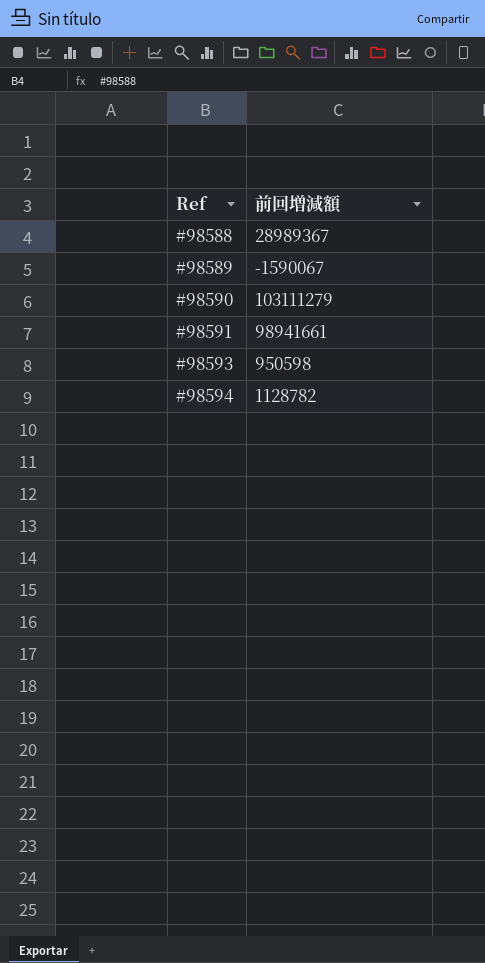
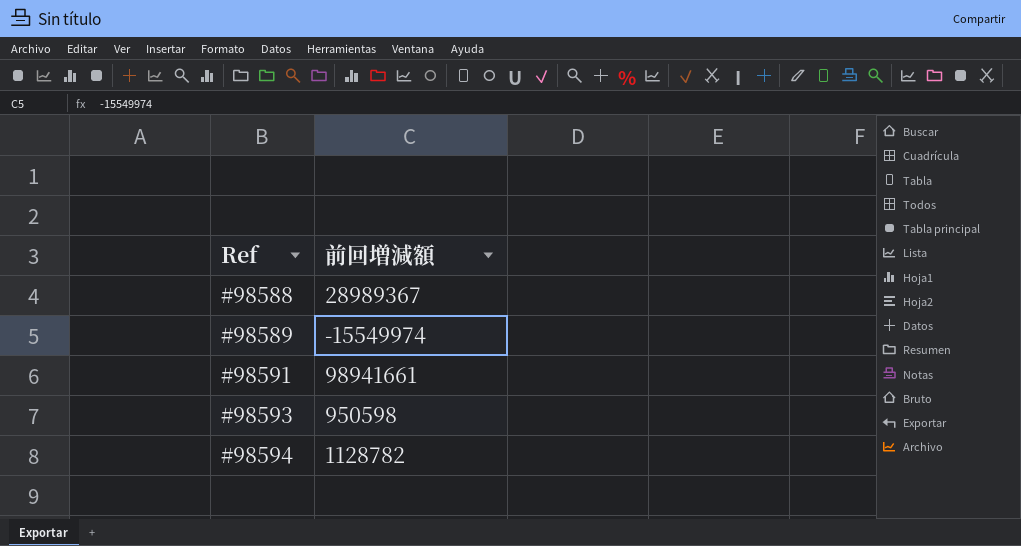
row #98590: 103111279 -> none
#98589 | 前回増減額: -1590067 -> -15549974

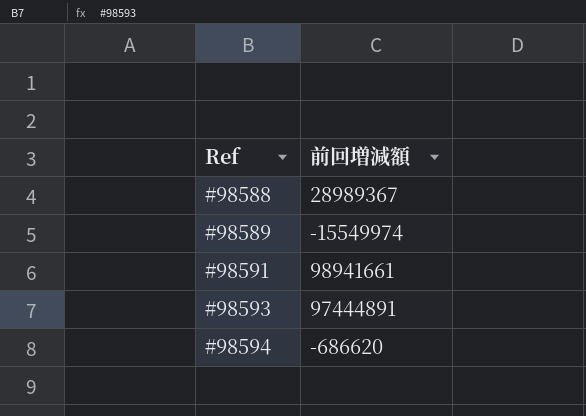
#98593 | 前回増減額: 950598 -> 97444891
#98594 | 前回増減額: 1128782 -> -686620

